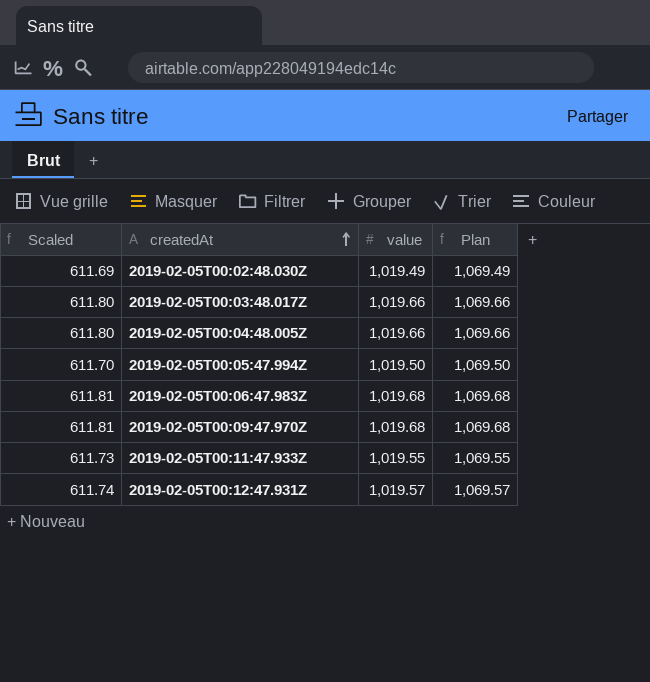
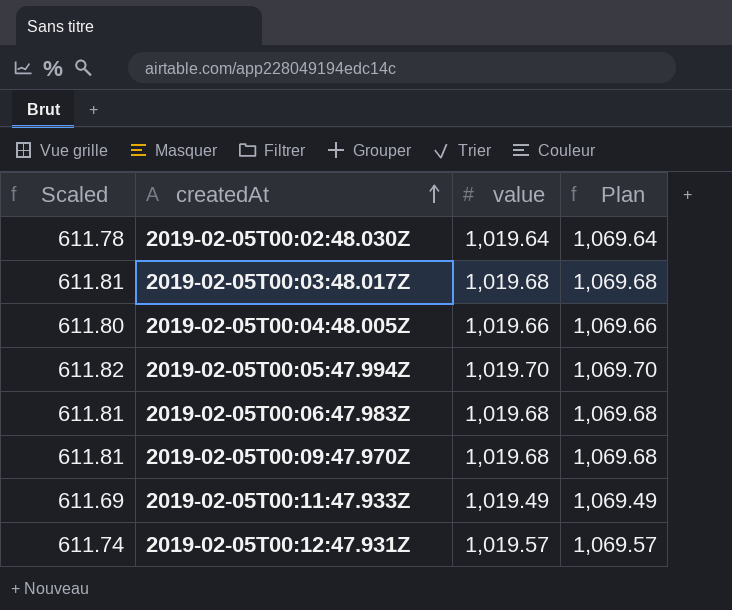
2019-02-05T00:02:48.030Z | Scaled: 611.69 -> 611.78
2019-02-05T00:02:48.030Z | value: 1,019.49 -> 1,019.64
2019-02-05T00:02:48.030Z | Plan: 1,069.49 -> 1,069.64
2019-02-05T00:03:48.017Z | Scaled: 611.80 -> 611.81
2019-02-05T00:03:48.017Z | value: 1,019.66 -> 1,019.68
2019-02-05T00:03:48.017Z | Plan: 1,069.66 -> 1,069.68
2019-02-05T00:05:47.994Z | Scaled: 611.70 -> 611.82
2019-02-05T00:05:47.994Z | value: 1,019.50 -> 1,019.70
2019-02-05T00:05:47.994Z | Plan: 1,069.50 -> 1,069.70
2019-02-05T00:11:47.933Z | Scaled: 611.73 -> 611.69
2019-02-05T00:11:47.933Z | value: 1,019.55 -> 1,019.49
2019-02-05T00:11:47.933Z | Plan: 1,069.55 -> 1,069.49

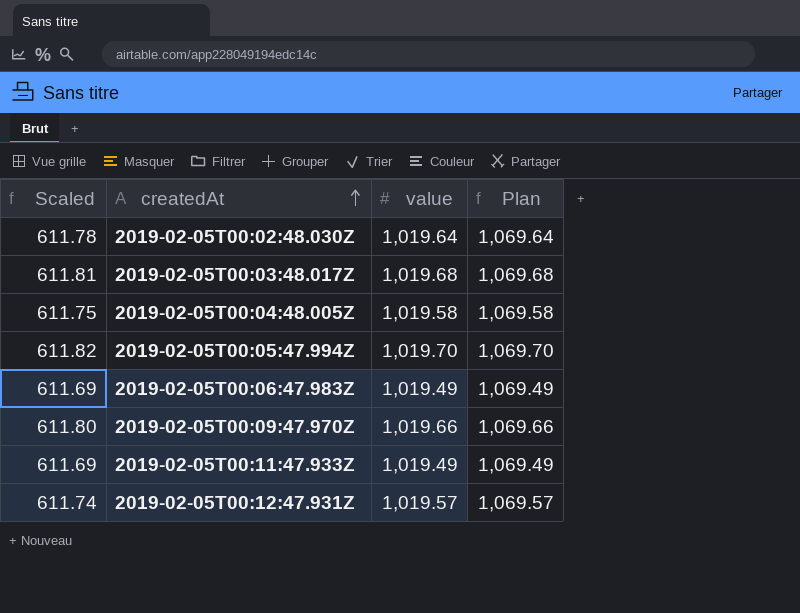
2019-02-05T00:04:48.005Z | Scaled: 611.80 -> 611.75
2019-02-05T00:04:48.005Z | value: 1,019.66 -> 1,019.58
2019-02-05T00:04:48.005Z | Plan: 1,069.66 -> 1,069.58
2019-02-05T00:06:47.983Z | Scaled: 611.81 -> 611.69
2019-02-05T00:06:47.983Z | value: 1,019.68 -> 1,019.49
2019-02-05T00:06:47.983Z | Plan: 1,069.68 -> 1,069.49
2019-02-05T00:09:47.970Z | Scaled: 611.81 -> 611.80
2019-02-05T00:09:47.970Z | value: 1,019.68 -> 1,019.66
2019-02-05T00:09:47.970Z | Plan: 1,069.68 -> 1,069.66

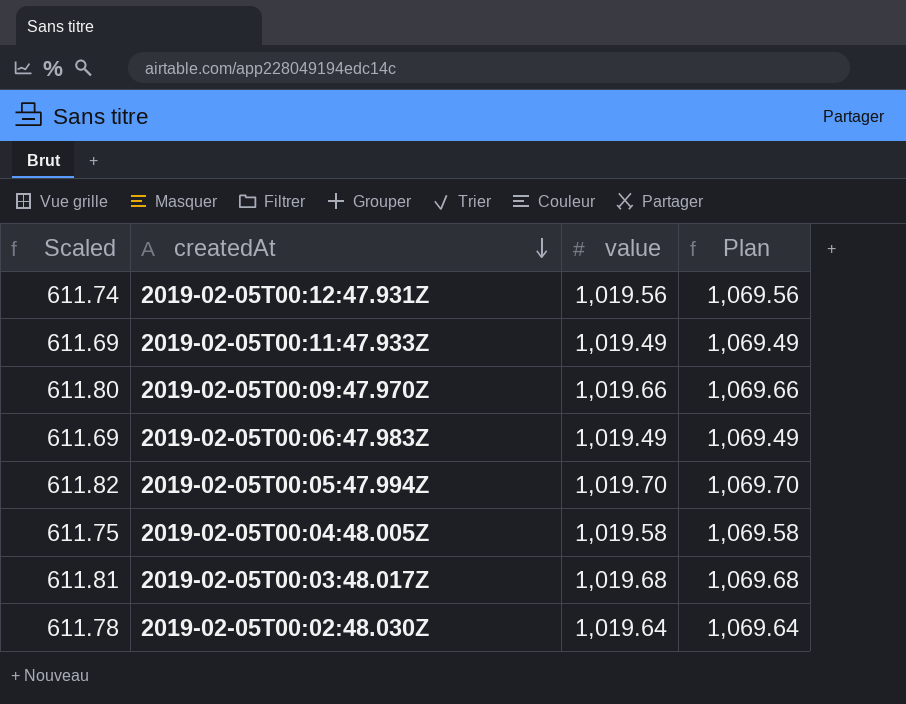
row order: createdAt ascending -> createdAt descending
2019-02-05T00:12:47.931Z | value: 1,019.57 -> 1,019.56
2019-02-05T00:12:47.931Z | Plan: 1,069.57 -> 1,069.56

